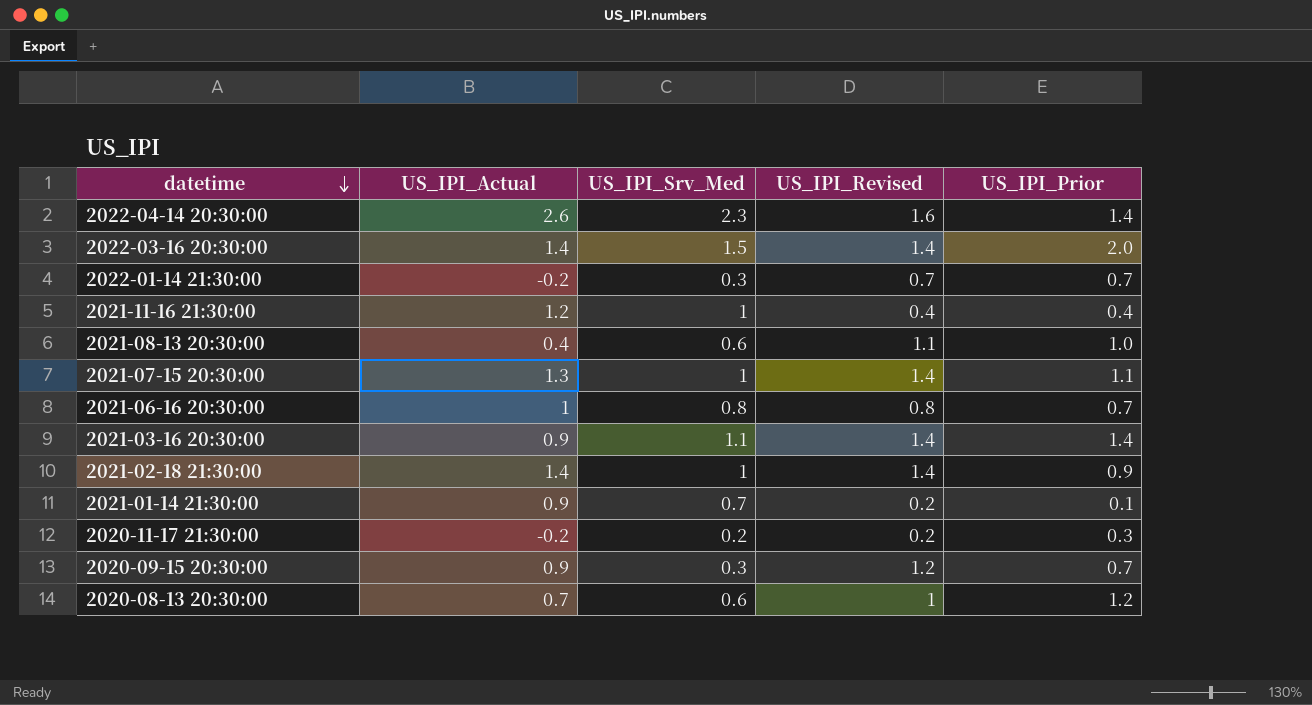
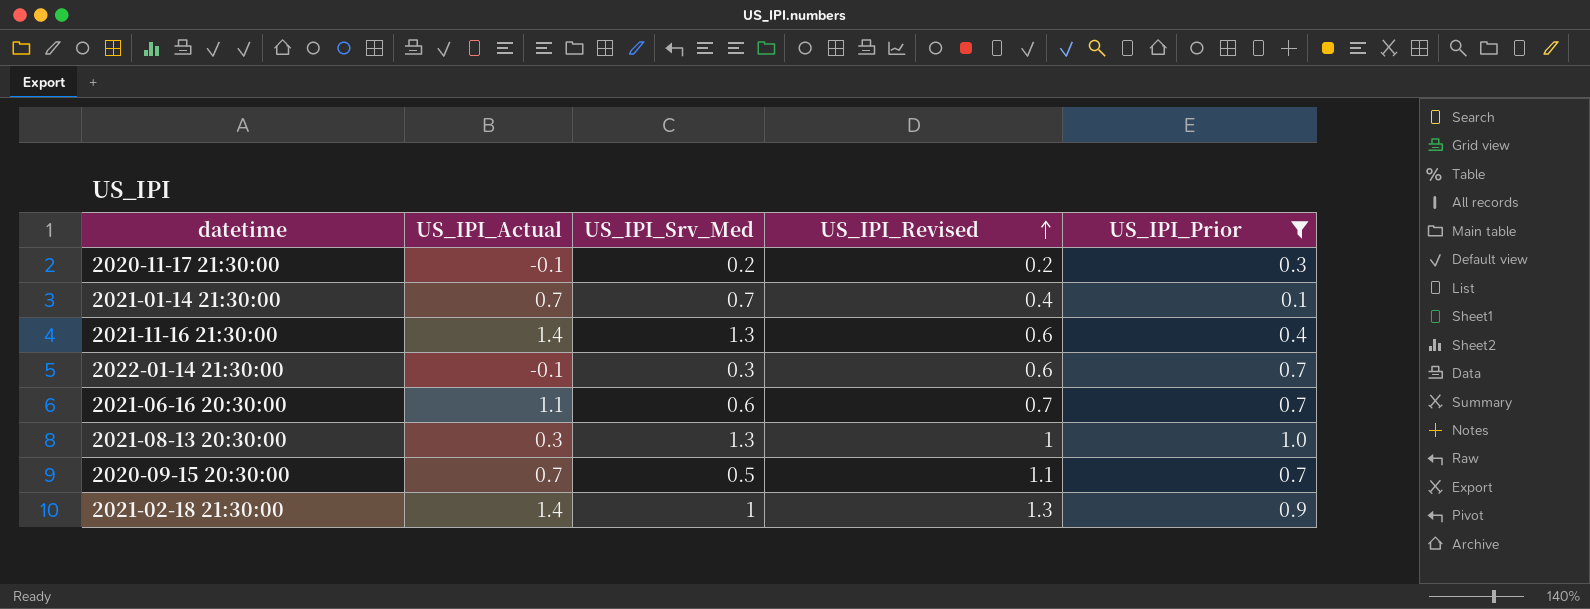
filter: none -> US_IPI_Prior <= 1.0
row order: datetime descending -> US_IPI_Revised ascending
2020-11-17 21:30:00 | US_IPI_Actual: -0.2 -> -0.1
2021-01-14 21:30:00 | US_IPI_Actual: 0.9 -> 0.7
2021-01-14 21:30:00 | US_IPI_Revised: 0.2 -> 0.4
2021-11-16 21:30:00 | US_IPI_Actual: 1.2 -> 1.4
2021-11-16 21:30:00 | US_IPI_Srv_Med: 1 -> 1.3
2021-11-16 21:30:00 | US_IPI_Revised: 0.4 -> 0.6
2022-01-14 21:30:00 | US_IPI_Actual: -0.2 -> -0.1
2022-01-14 21:30:00 | US_IPI_Revised: 0.7 -> 0.6
2021-06-16 20:30:00 | US_IPI_Actual: 1 -> 1.1
2021-06-16 20:30:00 | US_IPI_Srv_Med: 0.8 -> 0.6
2021-06-16 20:30:00 | US_IPI_Revised: 0.8 -> 0.7
2021-08-13 20:30:00 | US_IPI_Actual: 0.4 -> 0.3
2021-08-13 20:30:00 | US_IPI_Srv_Med: 0.6 -> 1.3
2021-08-13 20:30:00 | US_IPI_Revised: 1.1 -> 1
2020-09-15 20:30:00 | US_IPI_Actual: 0.9 -> 0.7
2020-09-15 20:30:00 | US_IPI_Srv_Med: 0.3 -> 0.5
2020-09-15 20:30:00 | US_IPI_Revised: 1.2 -> 1.1
2021-02-18 21:30:00 | US_IPI_Revised: 1.4 -> 1.3

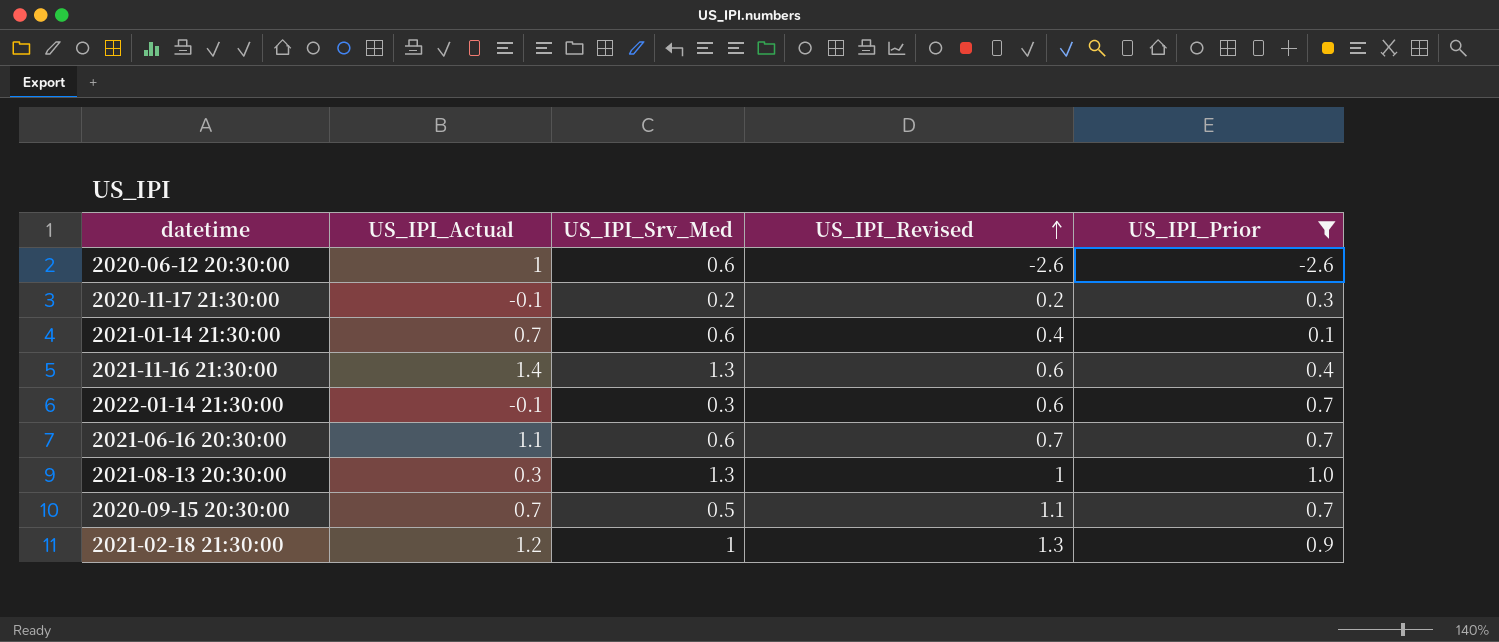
row 2020-06-12 20:30:00: none -> 1 | 0.6 | -2.6 | -2.6
2021-01-14 21:30:00 | US_IPI_Srv_Med: 0.7 -> 0.6
2021-02-18 21:30:00 | US_IPI_Actual: 1.4 -> 1.2

